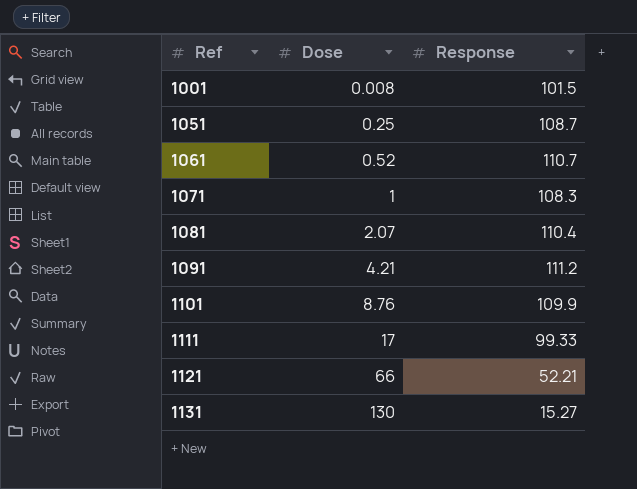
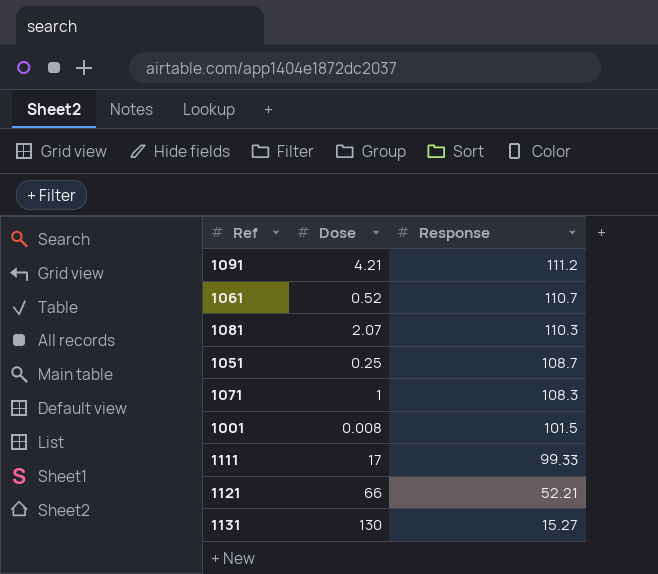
row order: Ref ascending -> Response descending
row 1101: 8.76 | 109.9 -> none
1081 | Response: 110.4 -> 110.3

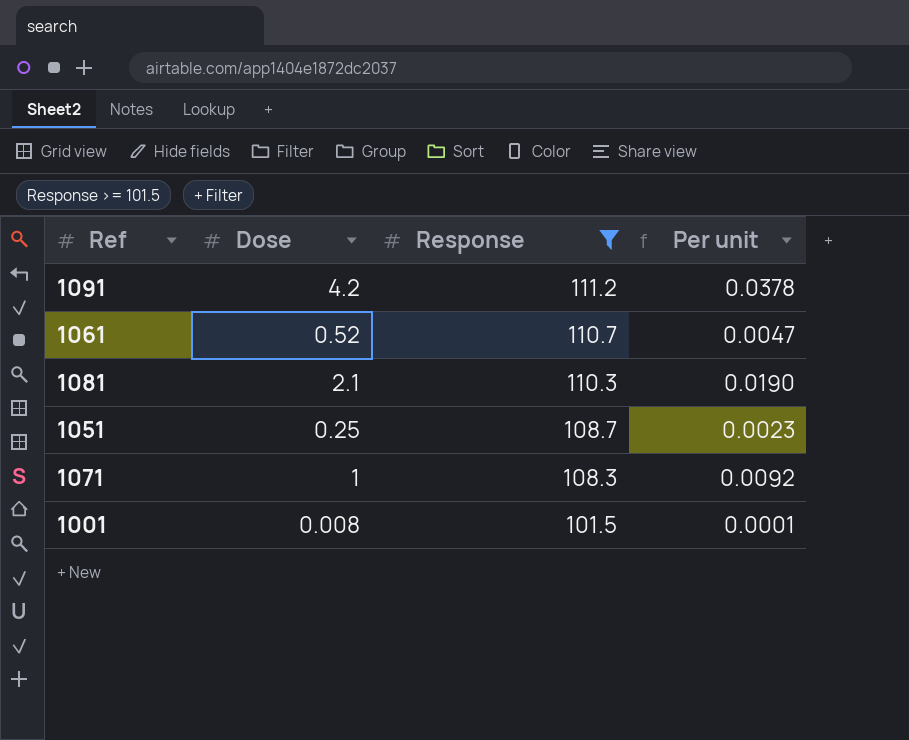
filter: none -> Response >= 101.5
column Per unit | formula: none -> [Dose] / [Response]
1091 | Dose: 4.21 -> 4.2
1081 | Dose: 2.07 -> 2.1

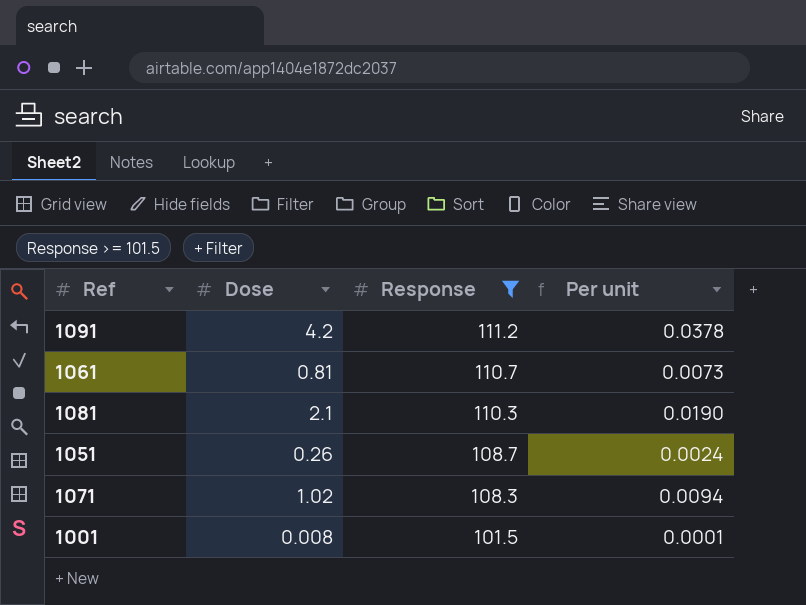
1061 | Dose: 0.52 -> 0.81
1061 | Per unit: 0.0047 -> 0.0073
1051 | Dose: 0.25 -> 0.26
1051 | Per unit: 0.0023 -> 0.0024
1071 | Dose: 1 -> 1.02
1071 | Per unit: 0.0092 -> 0.0094

